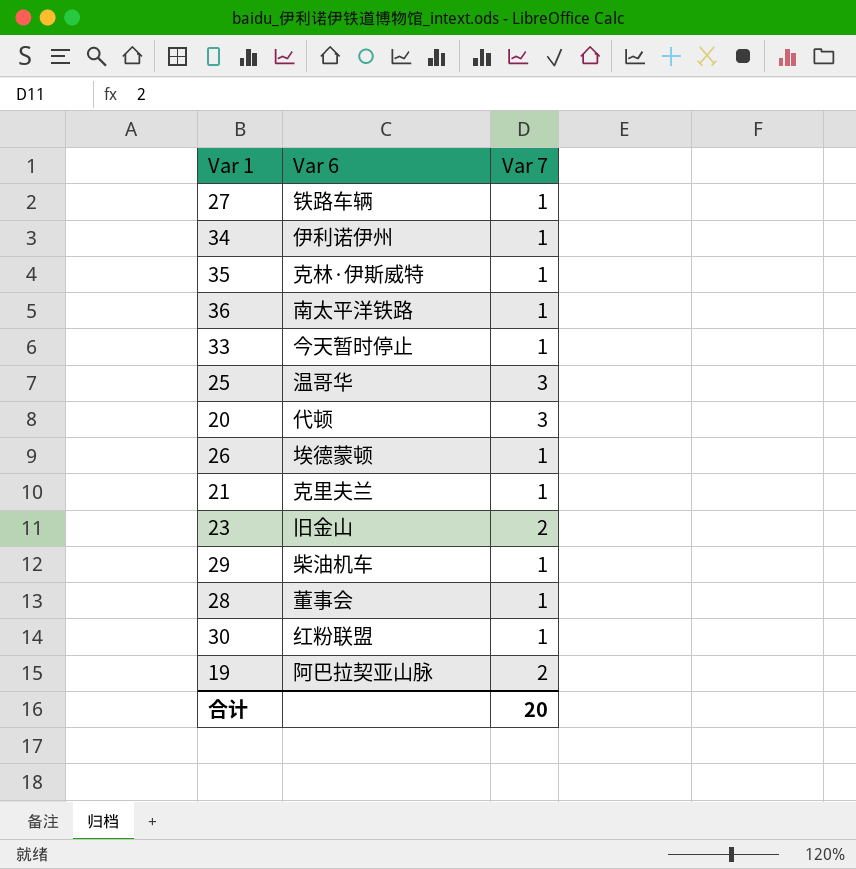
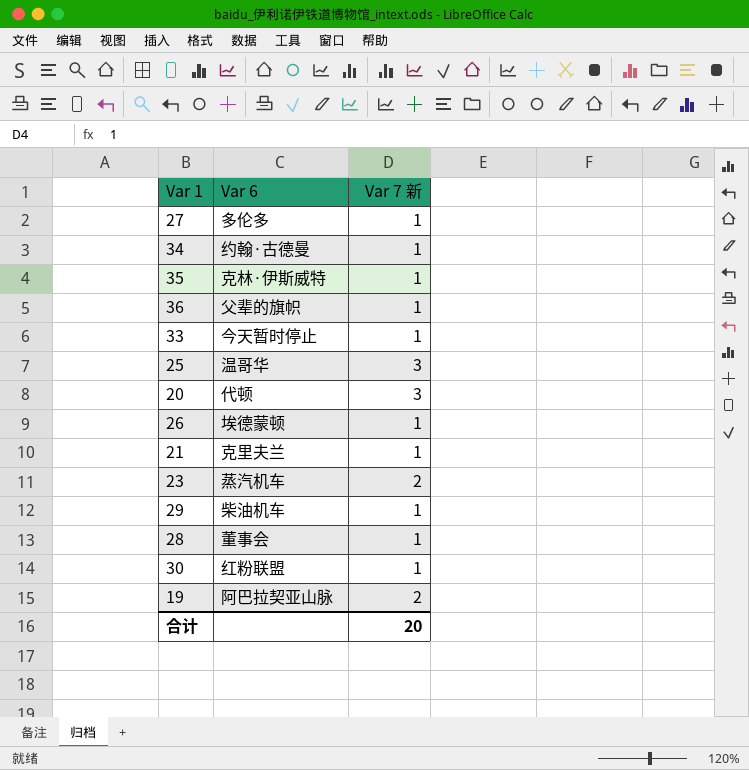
column name: Var 7 -> Var 7 新
27 | Var 6: 铁路车辆 -> 多伦多
34 | Var 6: 伊利诺伊州 -> 约翰·古德曼
36 | Var 6: 南太平洋铁路 -> 父辈的旗帜
23 | Var 6: 旧金山 -> 蒸汽机车

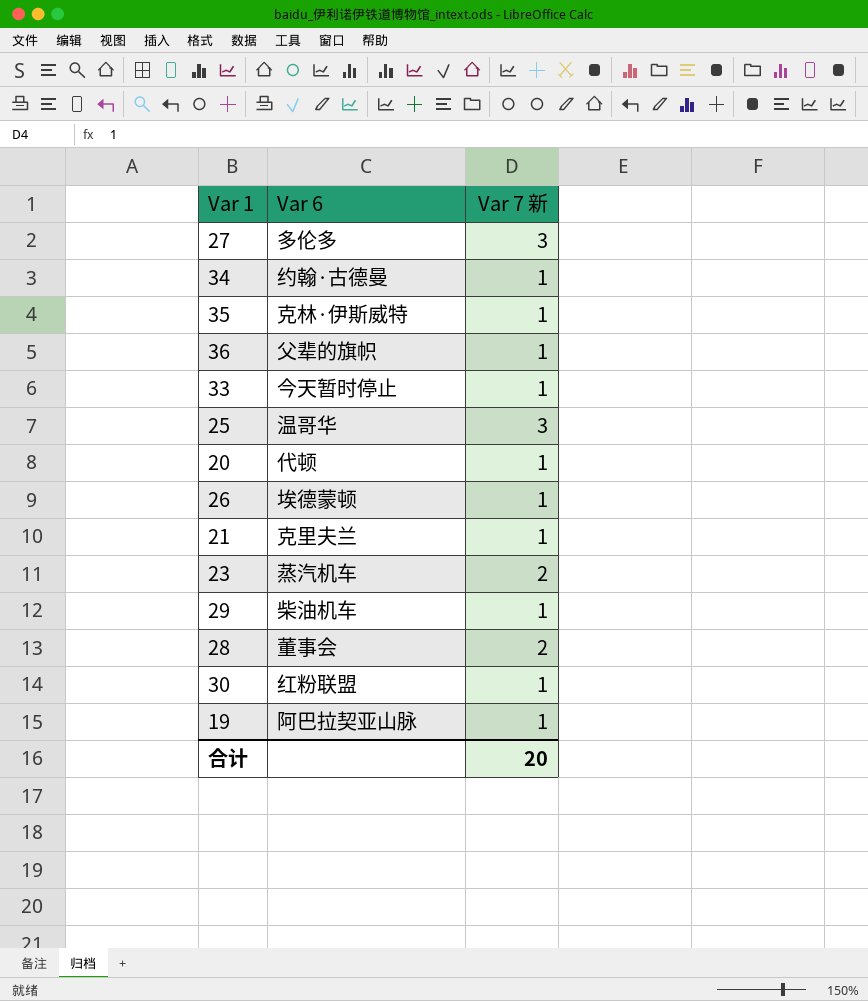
27 | Var 7 新: 1 -> 3
20 | Var 7 新: 3 -> 1
28 | Var 7 新: 1 -> 2
19 | Var 7 新: 2 -> 1

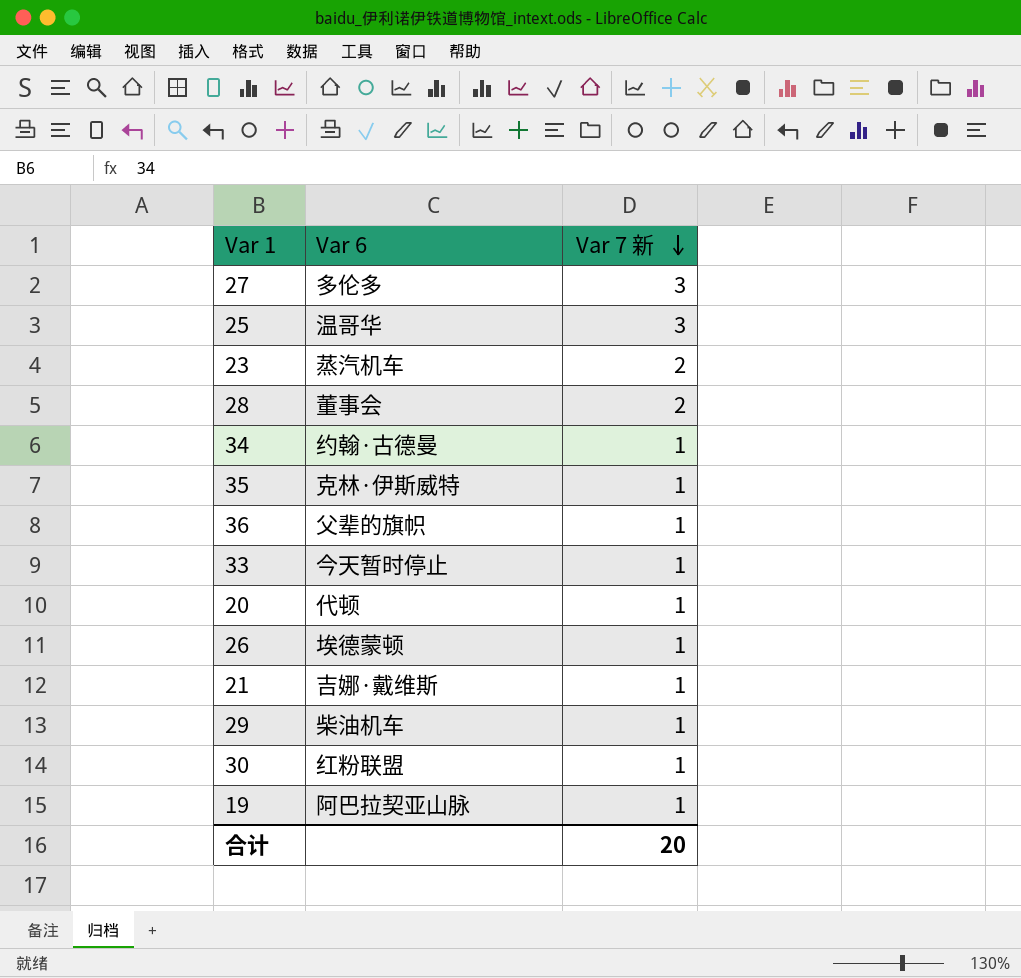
row order: none -> Var 7 新 descending
21 | Var 6: 克里夫兰 -> 吉娜·戴维斯

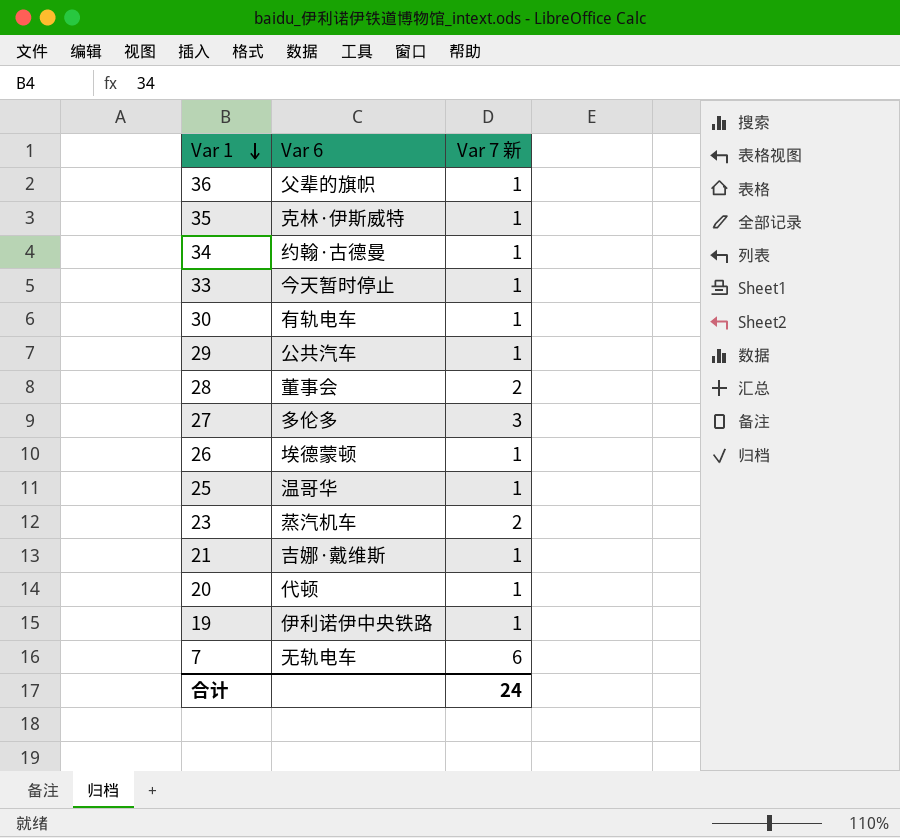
row order: Var 7 新 descending -> Var 1 descending
30 | Var 6: 红粉联盟 -> 有轨电车
29 | Var 6: 柴油机车 -> 公共汽车
25 | Var 7 新: 3 -> 1
19 | Var 6: 阿巴拉契亚山脉 -> 伊利诺伊中央铁路
row 7: none -> 无轨电车 | 6
合计 | Var 7 新: 20 -> 24

